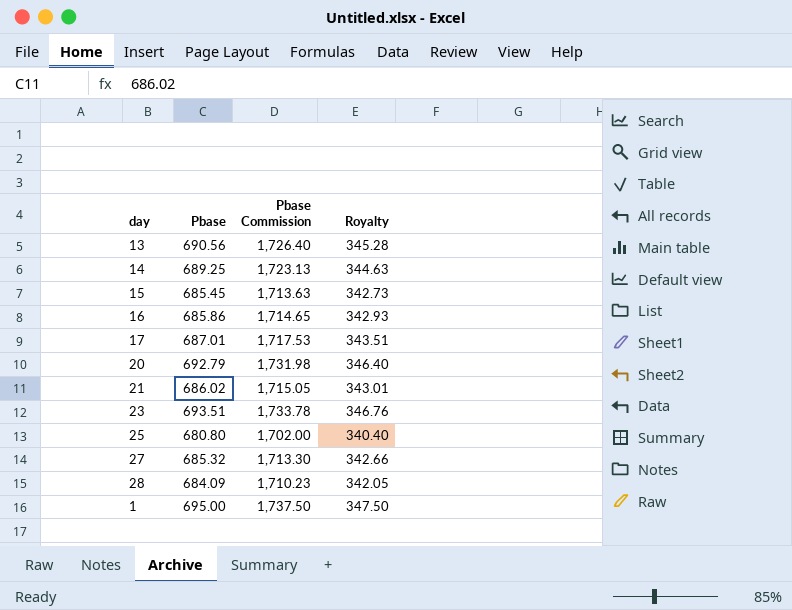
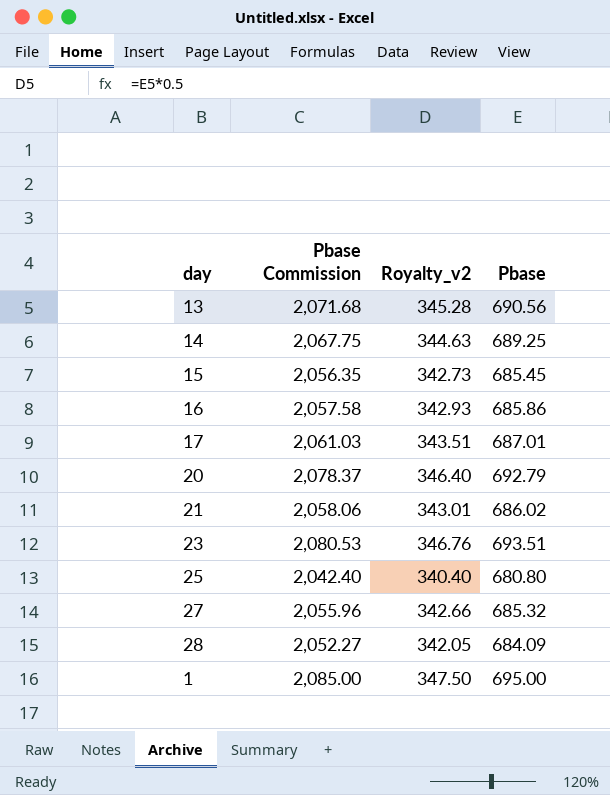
column Pbase Commission | formula: [Pbase] * 2.5 -> [Pbase] * 3
column name: Royalty -> Royalty_v2
column Pbase | position: 2 -> 4

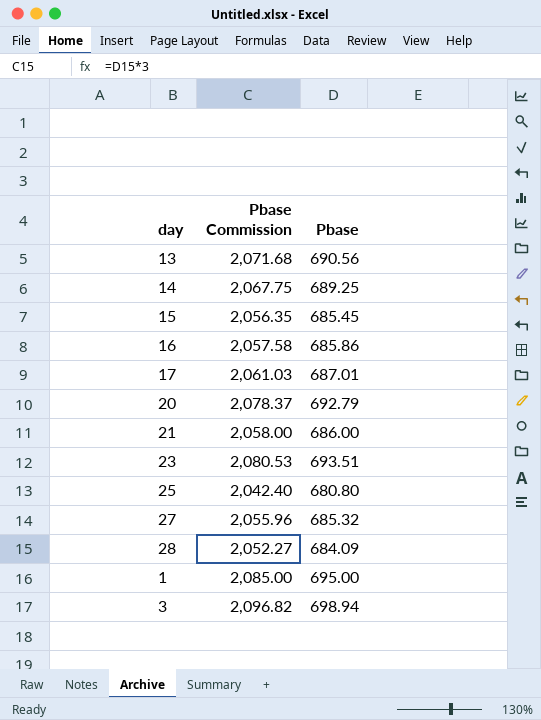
column Royalty_v2 | formula: [Pbase] * 0.5 -> none
21 | Pbase Commission: 2,058.06 -> 2,058.00
21 | Pbase: 686.02 -> 686.00
row 3: none -> 2,096.82 | 698.94

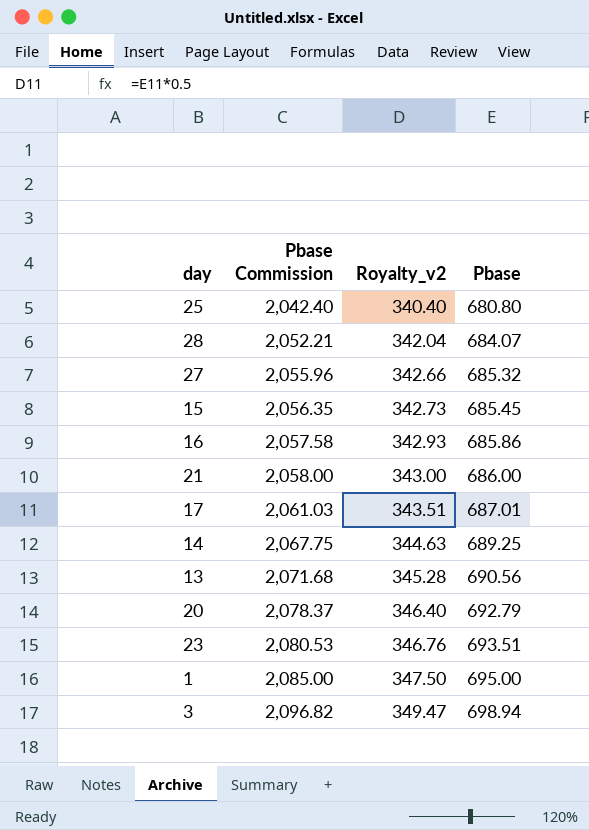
row order: none -> Pbase Commission ascending
column Royalty_v2 | formula: none -> [Pbase] * 0.5
28 | Pbase Commission: 2,052.27 -> 2,052.21
28 | Pbase: 684.09 -> 684.07

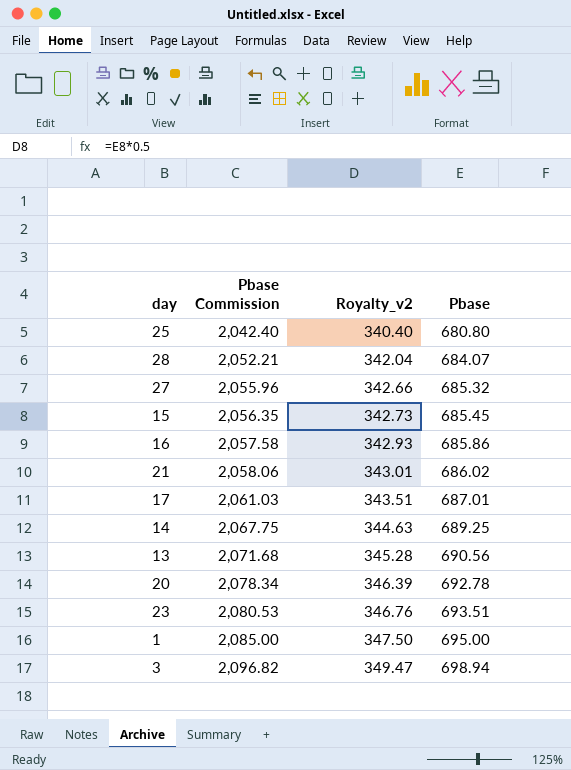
21 | Pbase Commission: 2,058.00 -> 2,058.06
21 | Royalty_v2: 343.00 -> 343.01
21 | Pbase: 686.00 -> 686.02
20 | Pbase Commission: 2,078.37 -> 2,078.34
20 | Royalty_v2: 346.40 -> 346.39
20 | Pbase: 692.79 -> 692.78

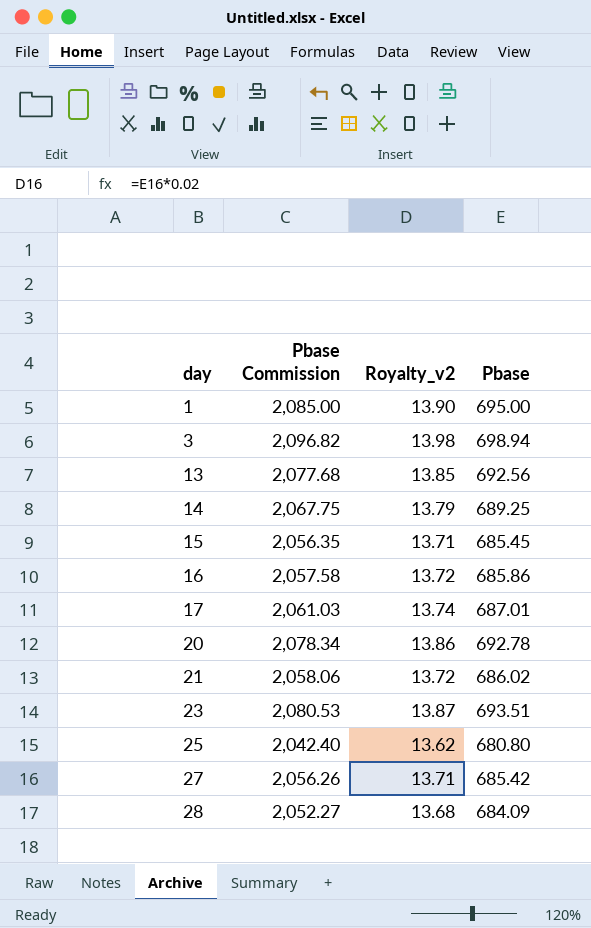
row order: Pbase Commission ascending -> day ascending
column Royalty_v2 | formula: [Pbase] * 0.5 -> [Pbase] * 0.02
13 | Pbase Commission: 2,071.68 -> 2,077.68
13 | Pbase: 690.56 -> 692.56
27 | Pbase Commission: 2,055.96 -> 2,056.26
27 | Pbase: 685.32 -> 685.42
28 | Pbase Commission: 2,052.21 -> 2,052.27
28 | Pbase: 684.07 -> 684.09

